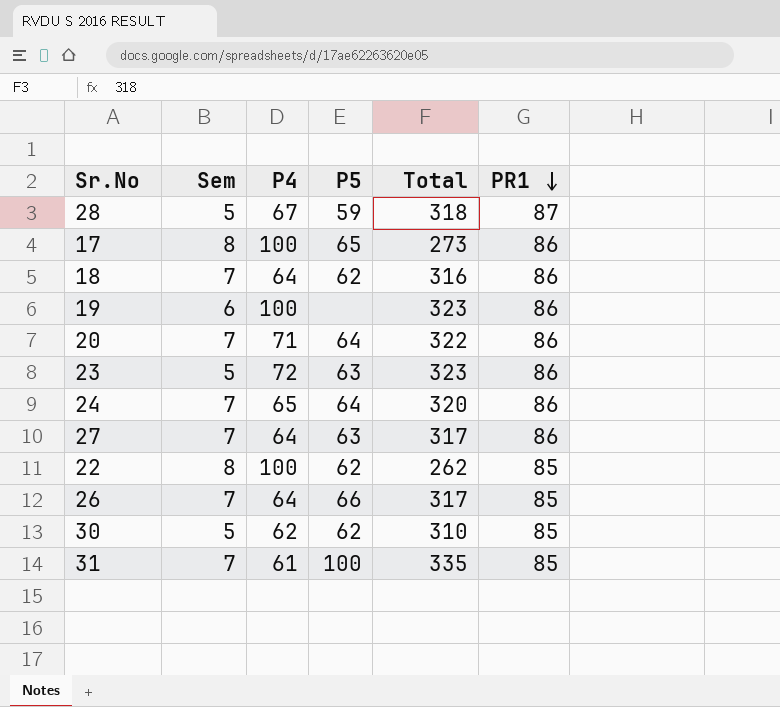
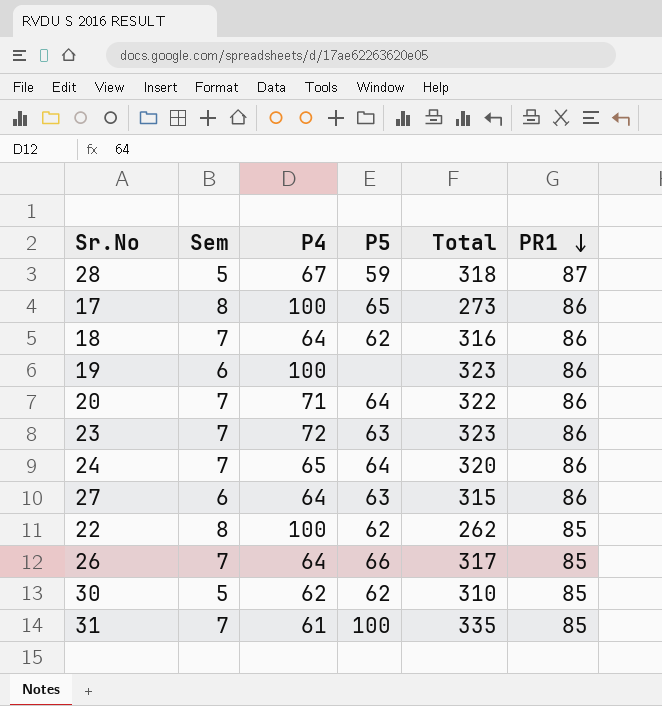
23 | Sem: 5 -> 7
27 | Sem: 7 -> 6
27 | Total: 317 -> 315

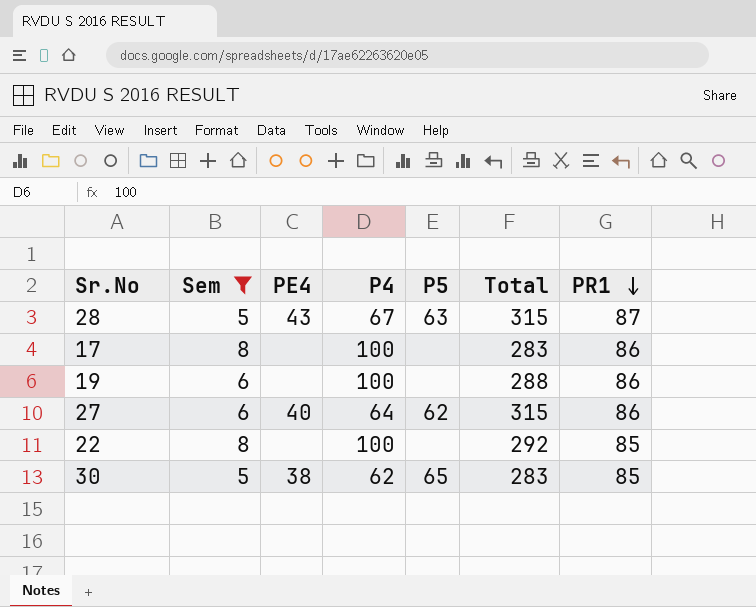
filter: none -> Sem != 7
column PE4 | position: none -> 3
28 | P5: 59 -> 63
28 | Total: 318 -> 315
17 | P5: 65 -> none
17 | Total: 273 -> 283
19 | Total: 323 -> 288
27 | P5: 63 -> 62
22 | P5: 62 -> none
22 | Total: 262 -> 292
30 | P5: 62 -> 65
30 | Total: 310 -> 283

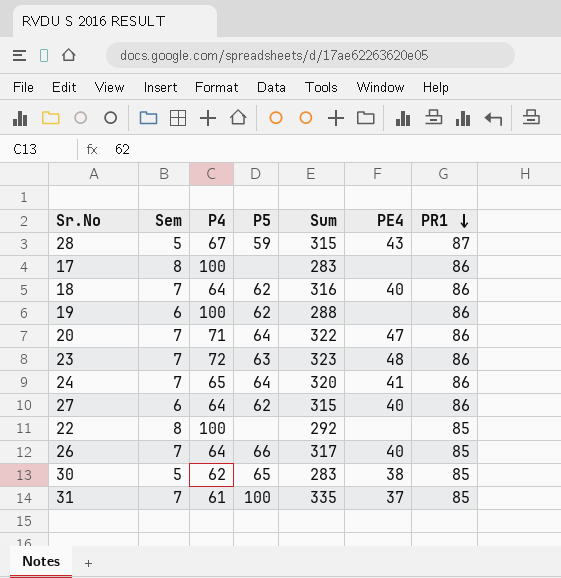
filter: Sem != 7 -> none
column name: Total -> Sum
column PE4 | position: 3 -> 6
28 | P5: 63 -> 59
19 | P5: none -> 62

